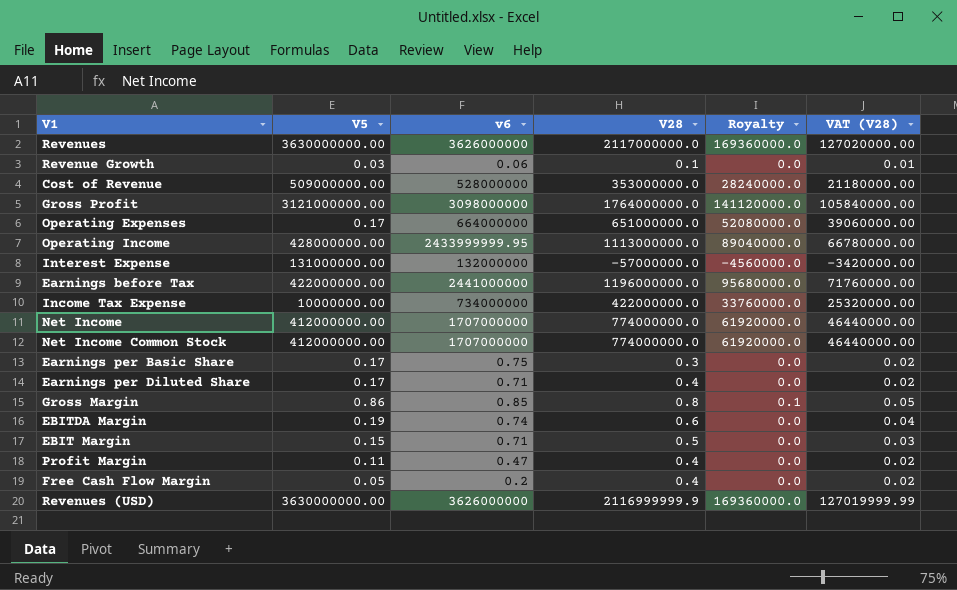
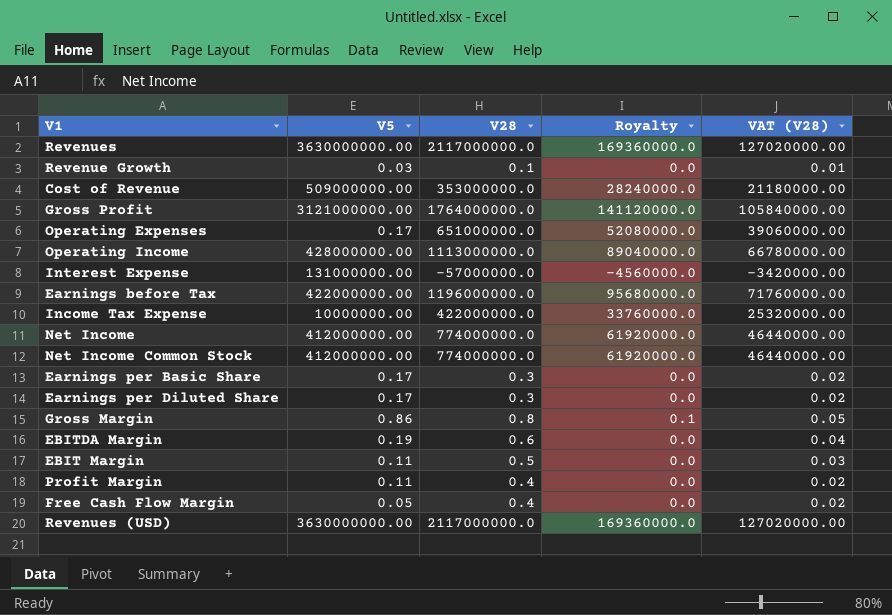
column v6 | position: 3 -> none
Earnings per Diluted Share | V28: 0.4 -> 0.3
EBIT Margin | V5: 0.15 -> 0.11
Revenues (USD) | V28: 2116999999.9 -> 2117000000.0
Revenues (USD) | VAT (V28): 127019999.99 -> 127020000.00

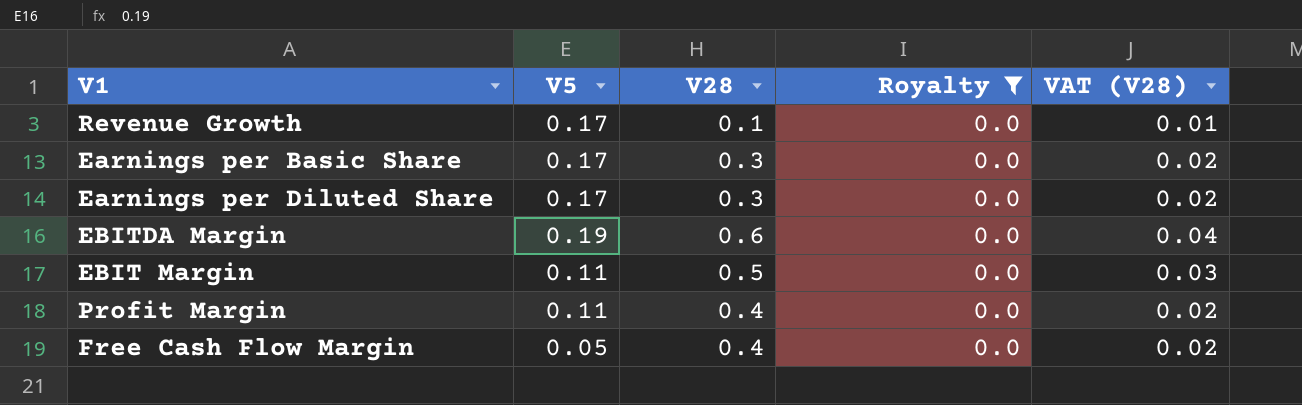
filter: none -> Royalty = 0.0
Revenue Growth | V5: 0.03 -> 0.17

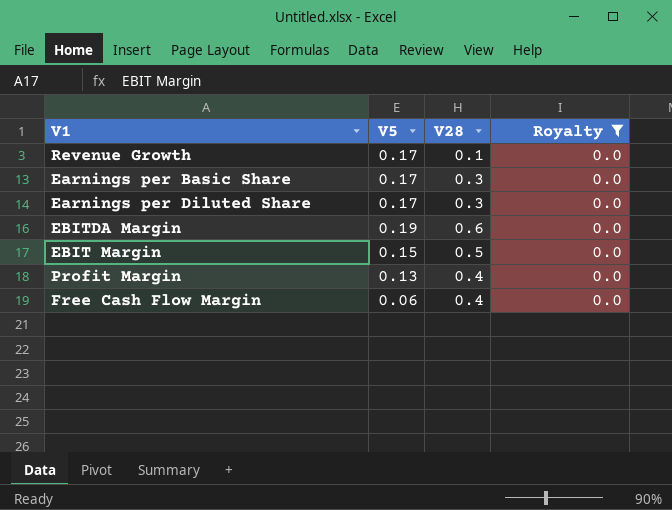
column VAT (V28) | formula: [V28] * 0.06 -> none
EBIT Margin | V5: 0.11 -> 0.15
Profit Margin | V5: 0.11 -> 0.13
Free Cash Flow Margin | V5: 0.05 -> 0.06

